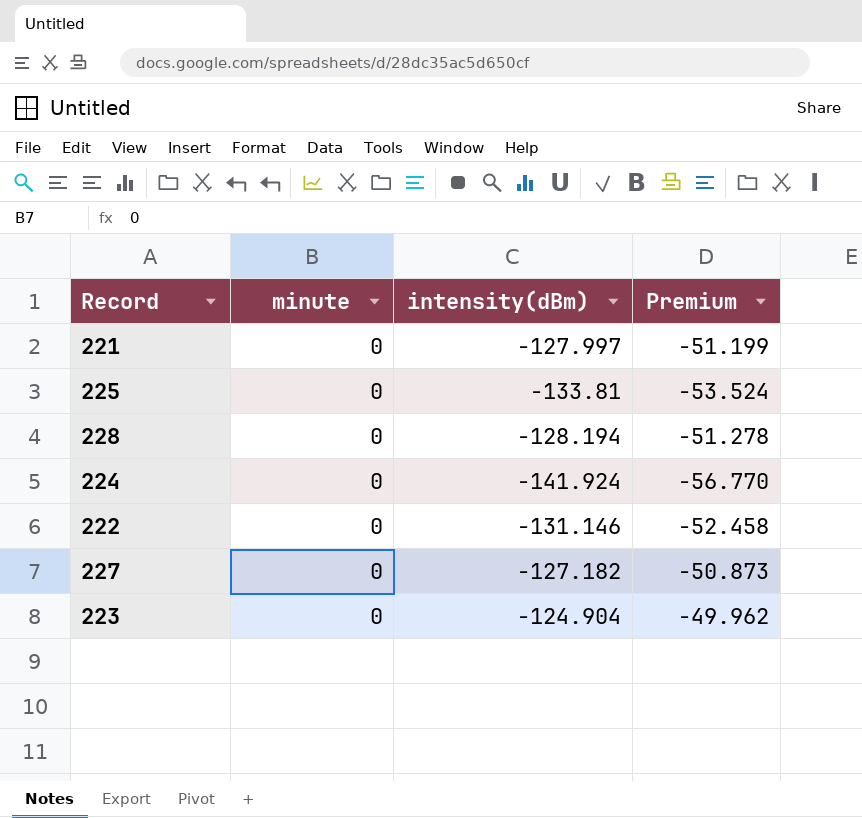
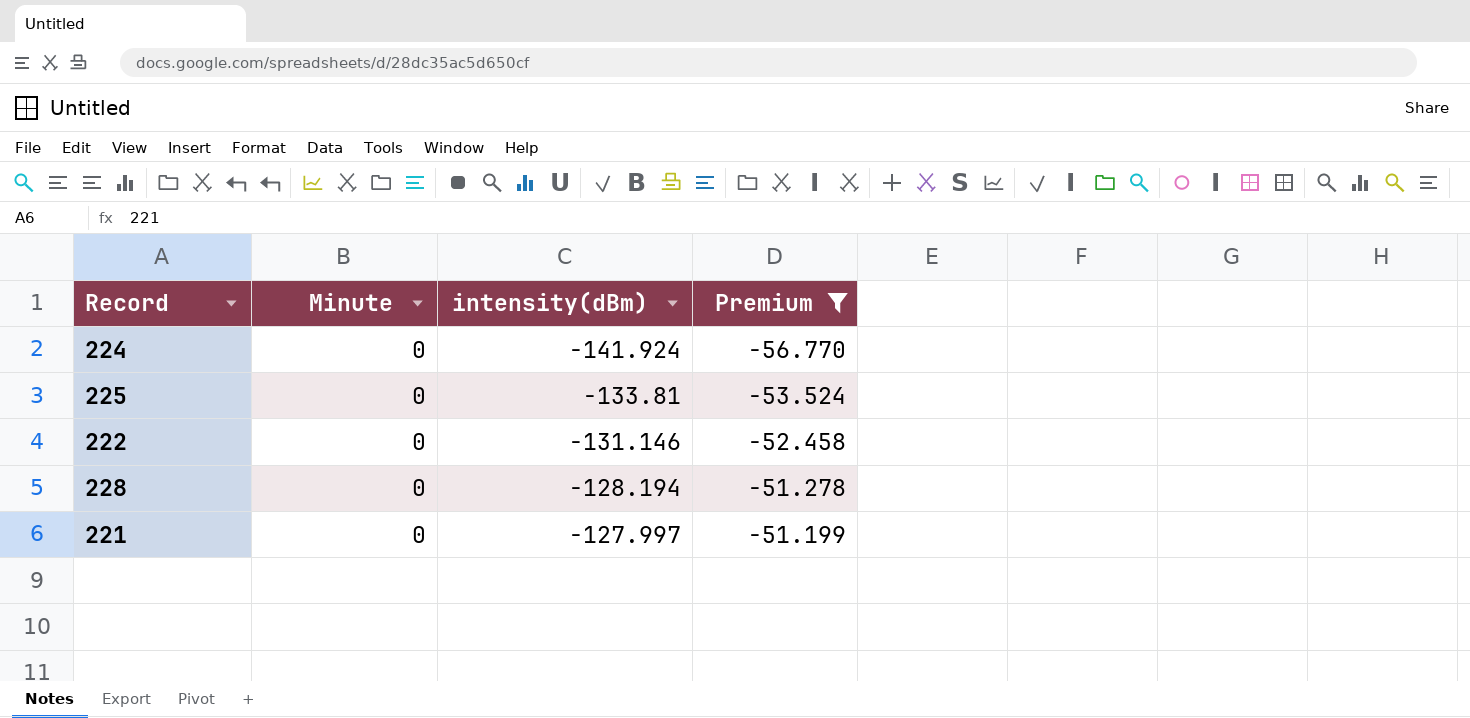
filter: none -> Premium <= -51.199
row order: none -> intensity(dBm) ascending
column name: minute -> Minute

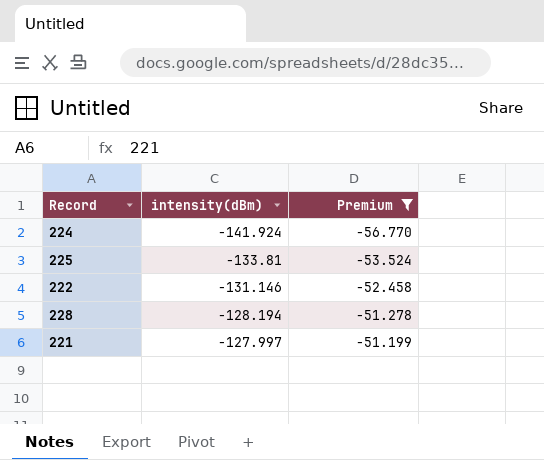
column Minute | position: 2 -> none

